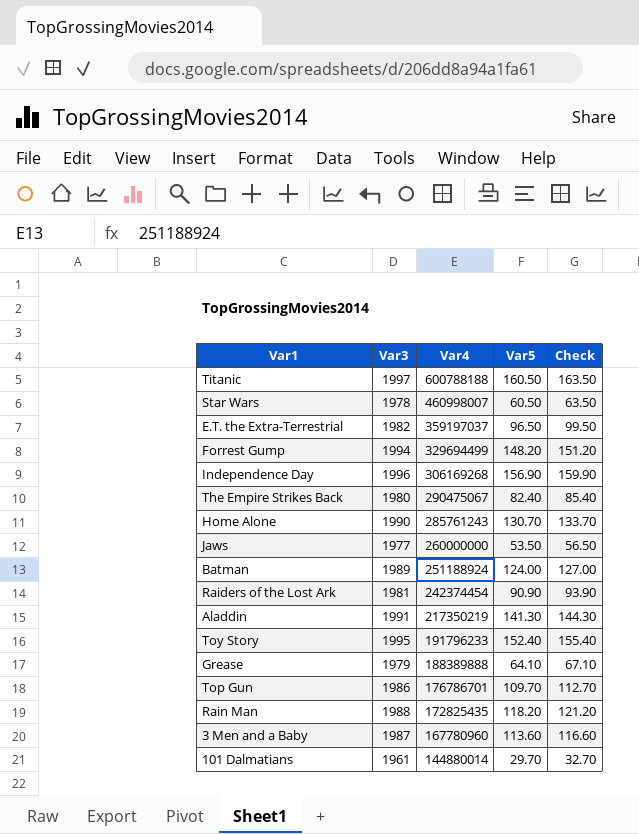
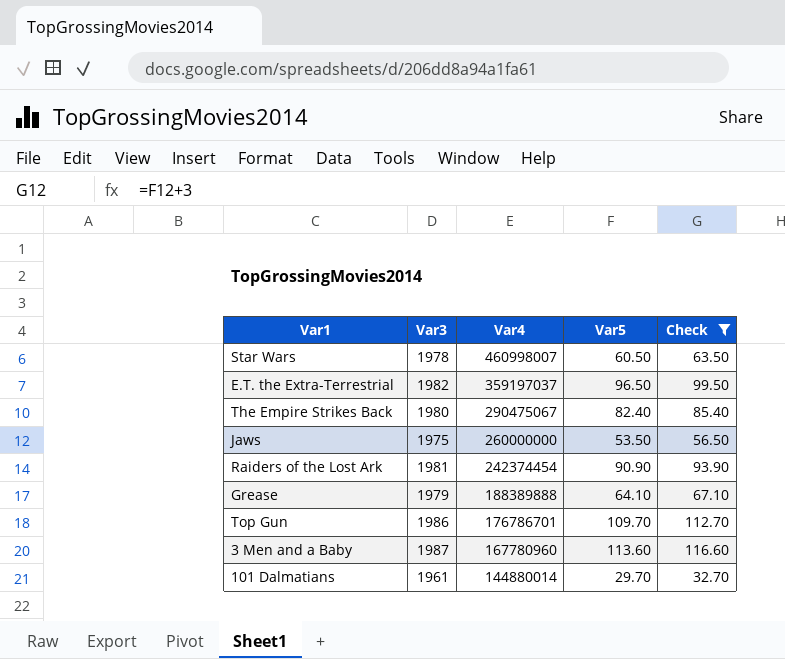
filter: none -> Check <= 116.60
Jaws | Var3: 1977 -> 1975

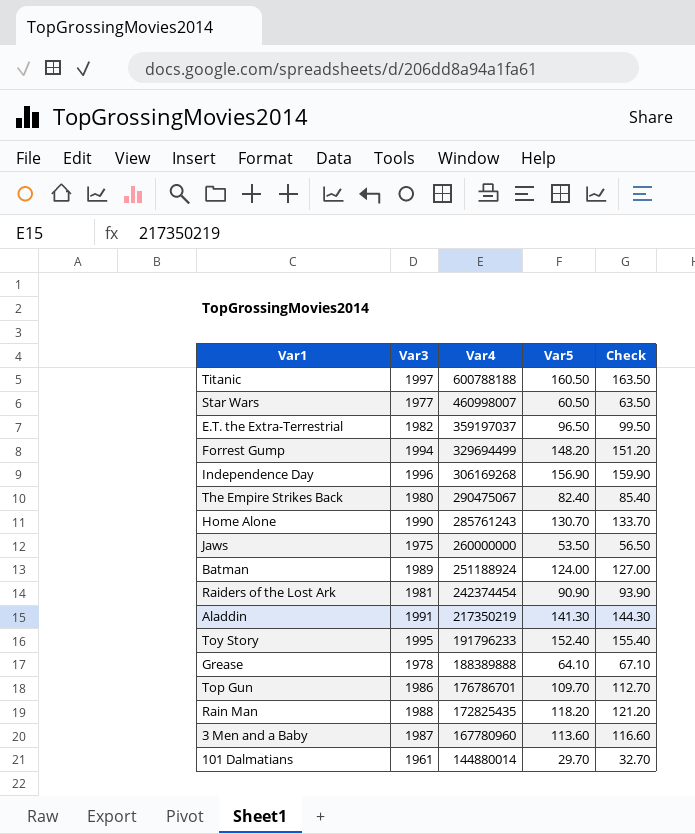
filter: Check <= 116.60 -> none
Star Wars | Var3: 1978 -> 1977
Grease | Var3: 1979 -> 1978

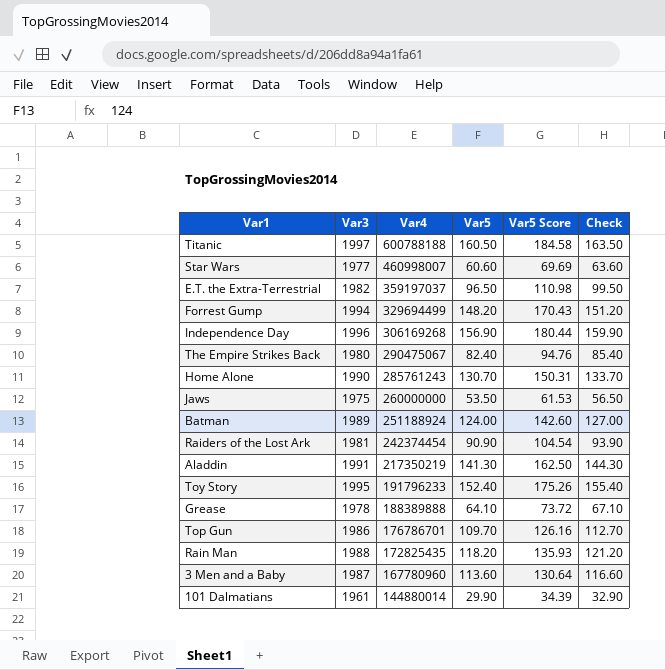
column Var5 Score | formula: none -> [Var5] * 1.15
Star Wars | Var5: 60.50 -> 60.60
Star Wars | Check: 63.50 -> 63.60
101 Dalmatians | Var5: 29.70 -> 29.90
101 Dalmatians | Check: 32.70 -> 32.90

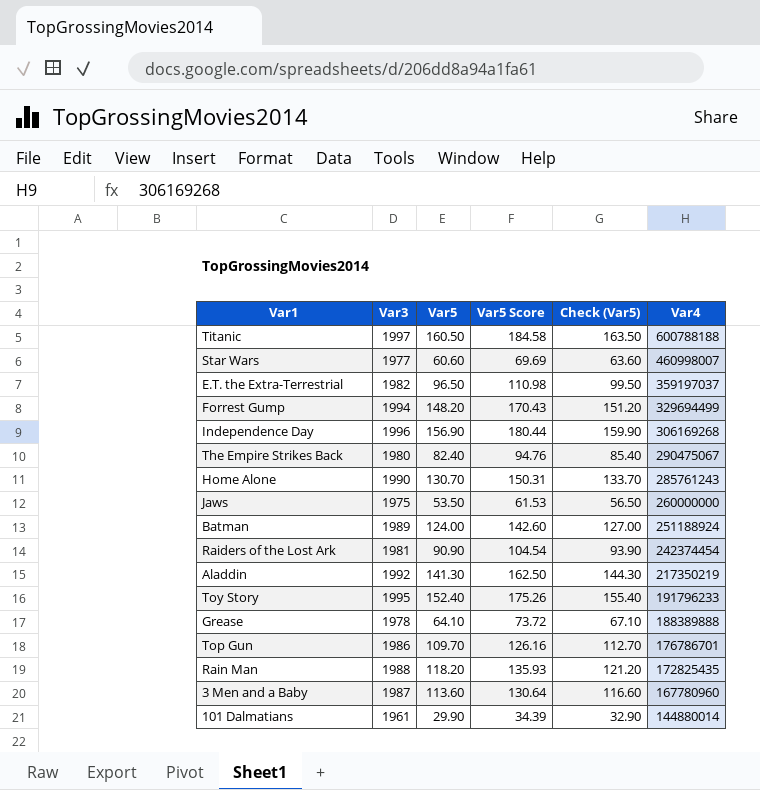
column name: Check -> Check (Var5)
column Var4 | position: 3 -> 6
Aladdin | Var3: 1991 -> 1992

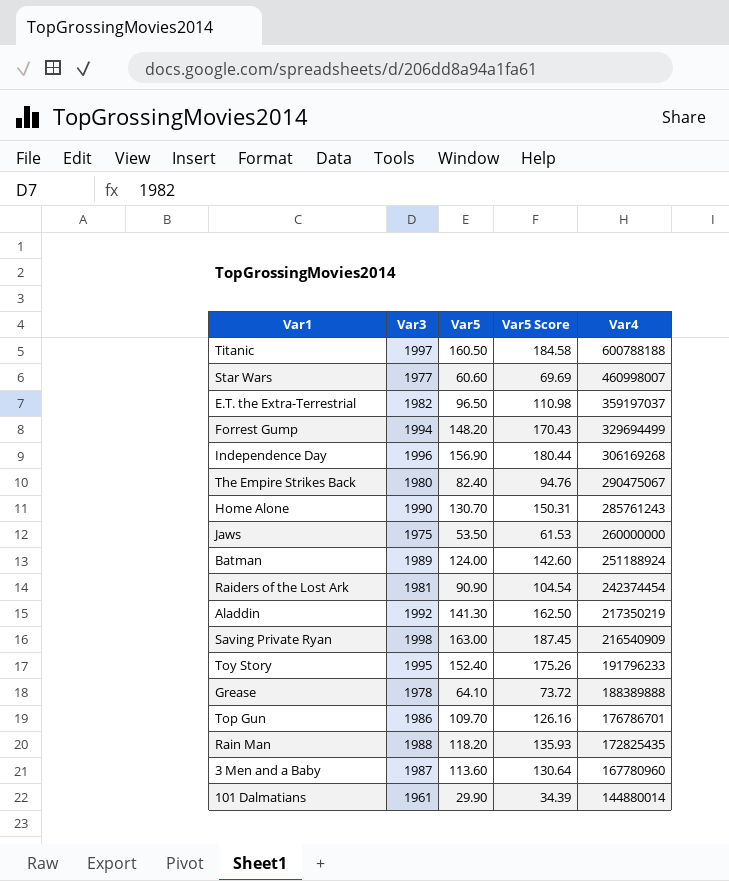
column Check (Var5) | formula: [Var5] + 3 -> none
row Saving Private Ryan: none -> 1998 | 163.00 | 187.45 | 216540909

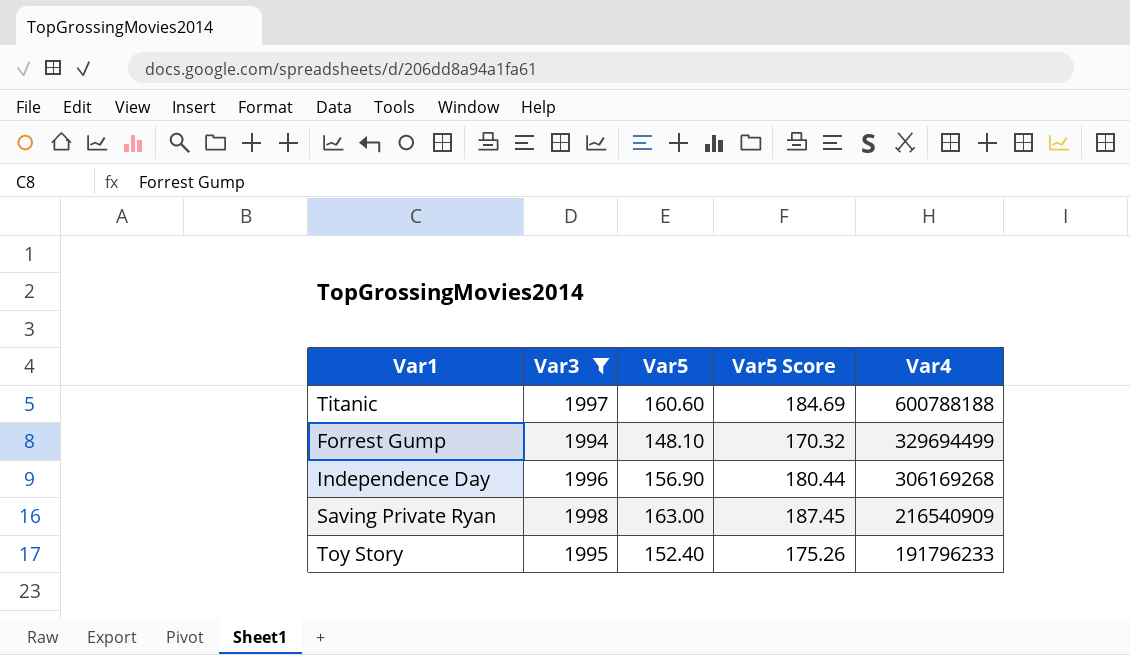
filter: none -> Var3 >= 1994
Titanic | Var5: 160.50 -> 160.60
Titanic | Var5 Score: 184.58 -> 184.69
Forrest Gump | Var5: 148.20 -> 148.10
Forrest Gump | Var5 Score: 170.43 -> 170.32

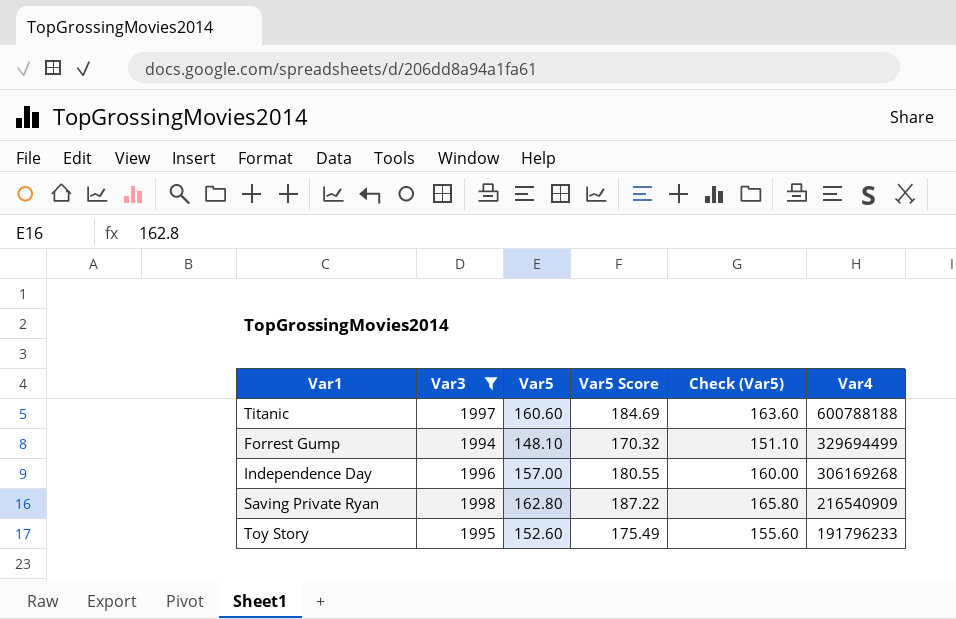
column Check (Var5) | formula: none -> [Var5] + 3
Independence Day | Var5: 156.90 -> 157.00
Independence Day | Var5 Score: 180.44 -> 180.55
Saving Private Ryan | Var5: 163.00 -> 162.80
Saving Private Ryan | Var5 Score: 187.45 -> 187.22
Toy Story | Var5: 152.40 -> 152.60
Toy Story | Var5 Score: 175.26 -> 175.49

